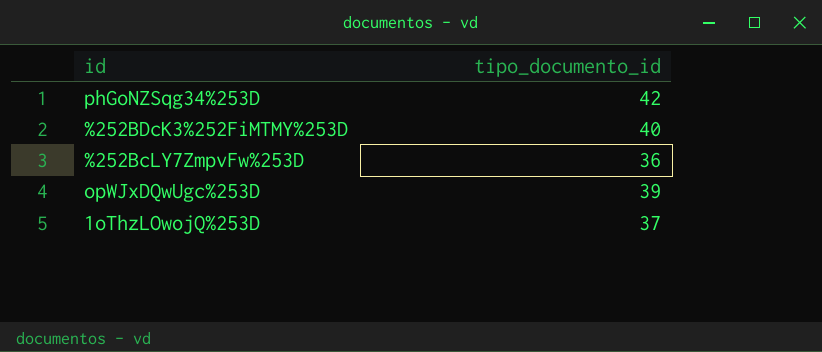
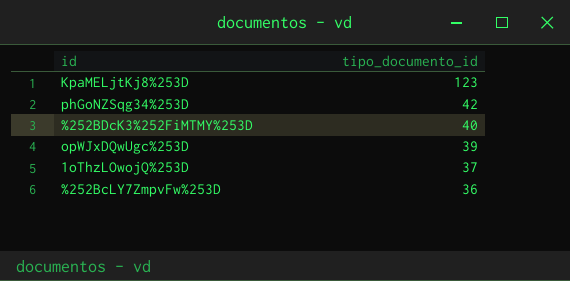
row order: none -> tipo_documento_id descending
row KpaMELjtKj8%253D: none -> 123

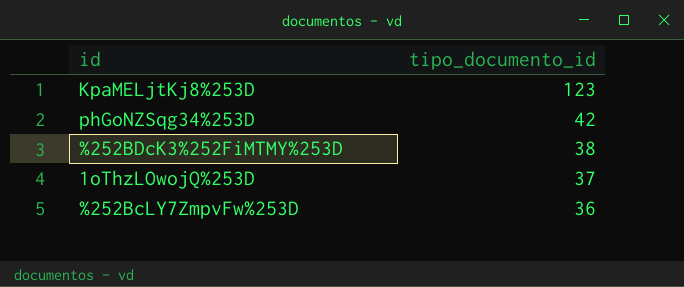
row opWJxDQwUgc%253D: 39 -> none
%252BDcK3%252FiMTMY%253D | tipo_documento_id: 40 -> 38

